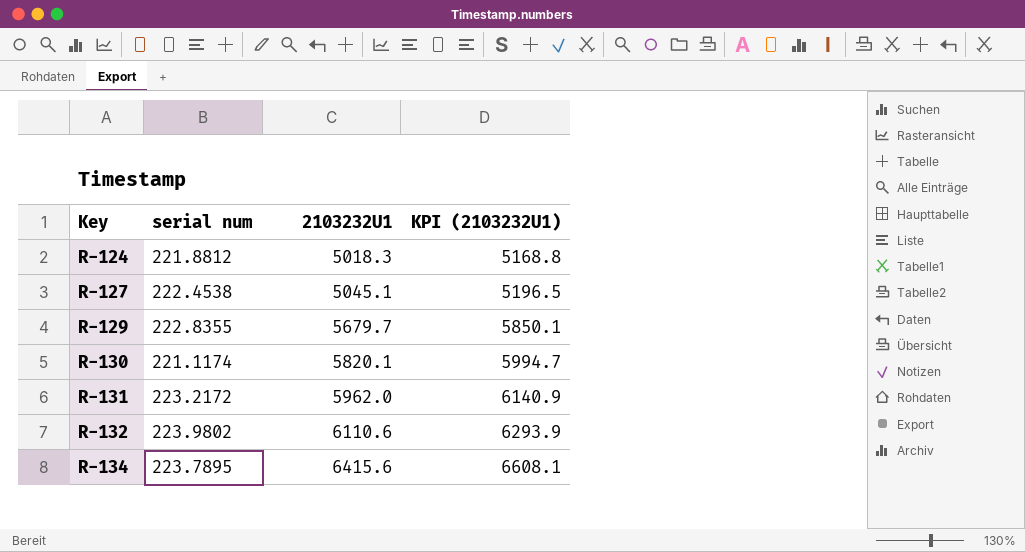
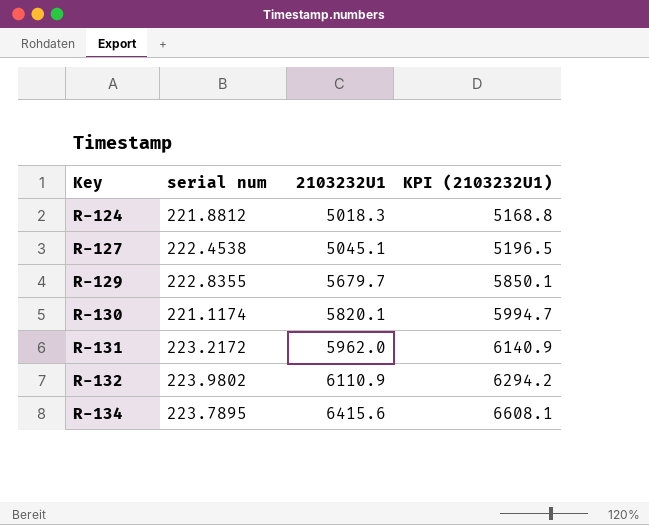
R-132 | 2103232U1: 6110.6 -> 6110.9
R-132 | KPI (2103232U1): 6293.9 -> 6294.2

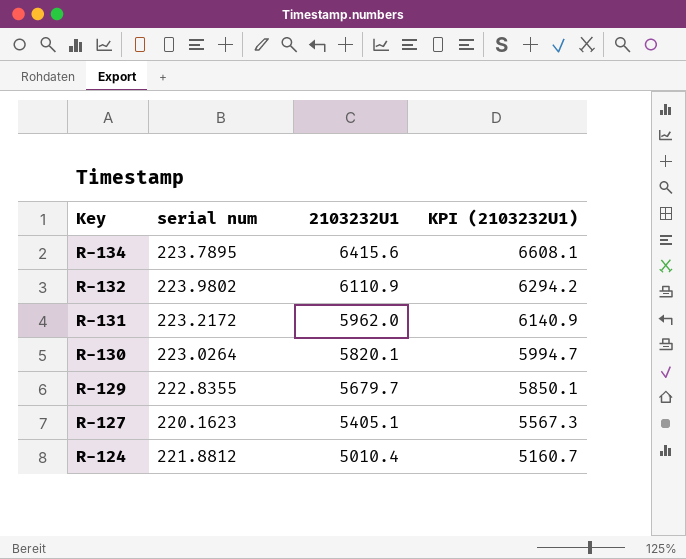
row order: Key ascending -> Key descending
R-130 | serial num: 221.1174 -> 223.0264
R-127 | serial num: 222.4538 -> 220.1623
R-127 | 2103232U1: 5045.1 -> 5405.1
R-127 | KPI (2103232U1): 5196.5 -> 5567.3
R-124 | 2103232U1: 5018.3 -> 5010.4
R-124 | KPI (2103232U1): 5168.8 -> 5160.7

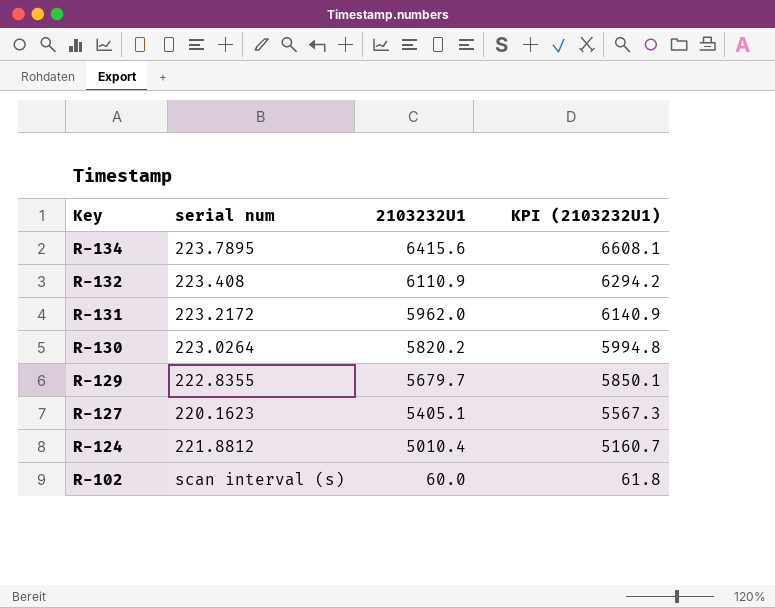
R-132 | serial num: 223.9802 -> 223.408
R-130 | 2103232U1: 5820.1 -> 5820.2
R-130 | KPI (2103232U1): 5994.7 -> 5994.8
row R-102: none -> scan interval (s) | 60.0 | 61.8

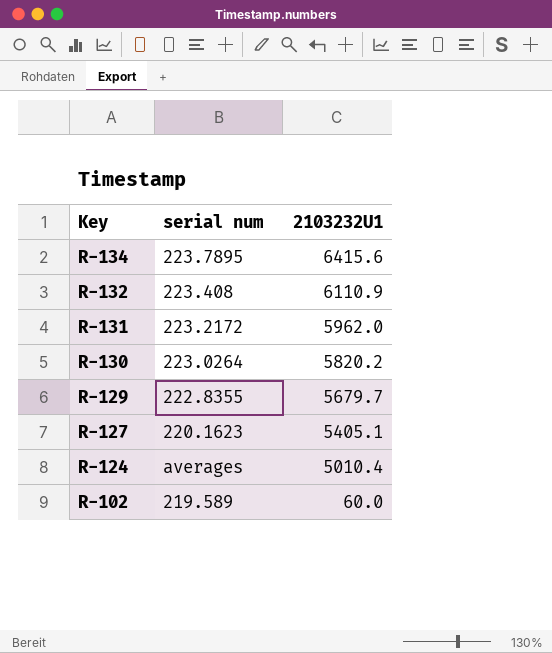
column KPI (2103232U1) | formula: [2103232U1] * 1.03 -> none
R-124 | serial num: 221.8812 -> averages
R-102 | serial num: scan interval (s) -> 219.589

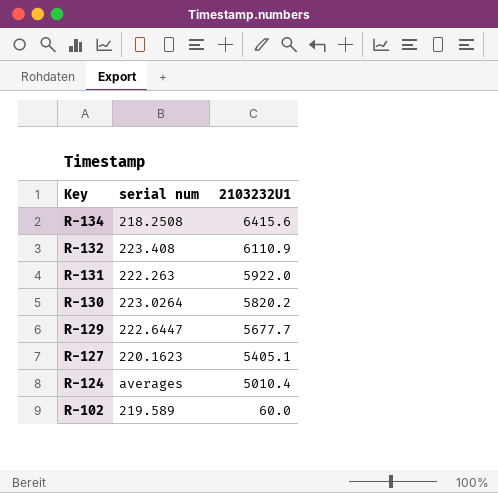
R-134 | serial num: 223.7895 -> 218.2508
R-131 | serial num: 223.2172 -> 222.263
R-131 | 2103232U1: 5962.0 -> 5922.0
R-129 | serial num: 222.8355 -> 222.6447
R-129 | 2103232U1: 5679.7 -> 5677.7

